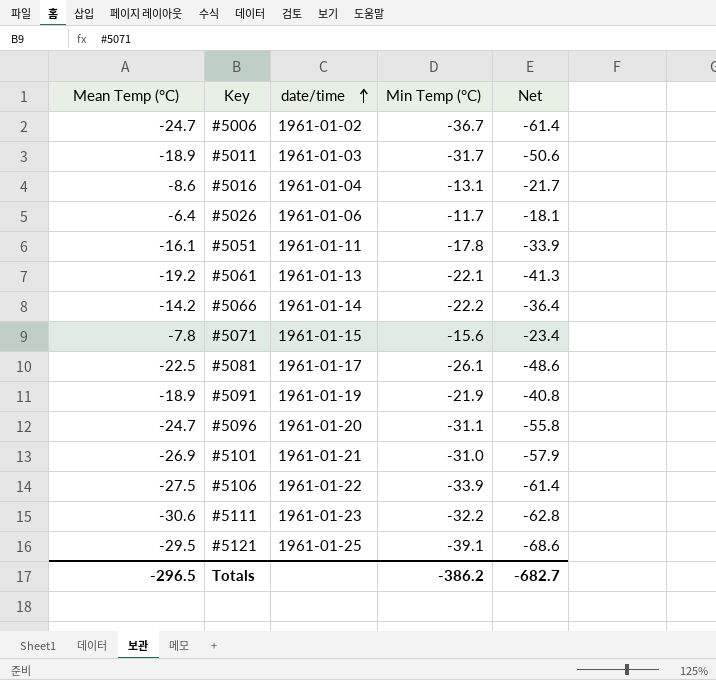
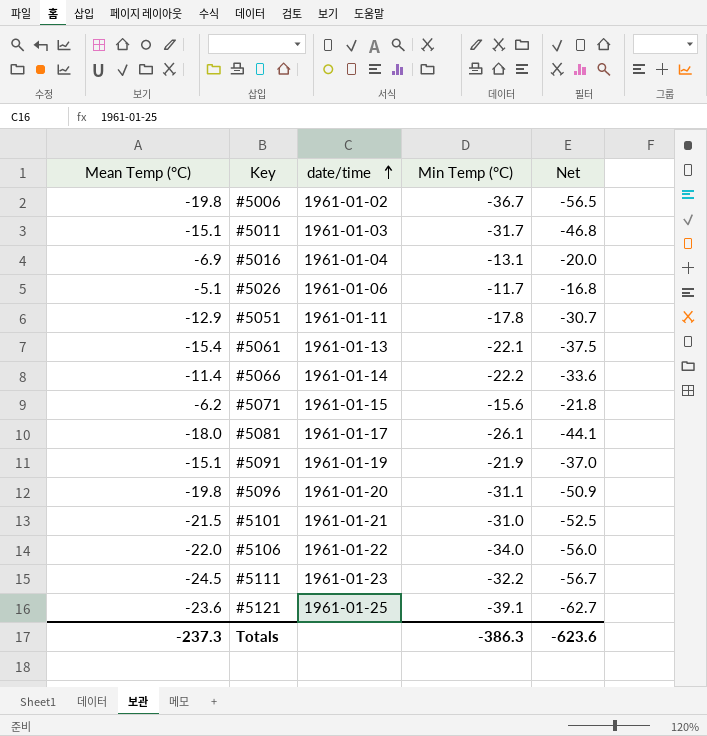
#5006 | Mean Temp (°C): -24.7 -> -19.8
#5006 | Net: -61.4 -> -56.5
#5011 | Mean Temp (°C): -18.9 -> -15.1
#5011 | Net: -50.6 -> -46.8
#5016 | Mean Temp (°C): -8.6 -> -6.9
#5016 | Net: -21.7 -> -20.0
#5026 | Mean Temp (°C): -6.4 -> -5.1
#5026 | Net: -18.1 -> -16.8
#5051 | Mean Temp (°C): -16.1 -> -12.9
#5051 | Net: -33.9 -> -30.7
#5061 | Mean Temp (°C): -19.2 -> -15.4
#5061 | Net: -41.3 -> -37.5
#5066 | Mean Temp (°C): -14.2 -> -11.4
#5066 | Net: -36.4 -> -33.6
#5071 | Mean Temp (°C): -7.8 -> -6.2
#5071 | Net: -23.4 -> -21.8
#5081 | Mean Temp (°C): -22.5 -> -18.0
#5081 | Net: -48.6 -> -44.1
#5091 | Mean Temp (°C): -18.9 -> -15.1
#5091 | Net: -40.8 -> -37.0
#5096 | Mean Temp (°C): -24.7 -> -19.8
#5096 | Net: -55.8 -> -50.9
#5101 | Mean Temp (°C): -26.9 -> -21.5
#5101 | Net: -57.9 -> -52.5
#5106 | Mean Temp (°C): -27.5 -> -22.0
#5106 | Min Temp (°C): -33.9 -> -34.0
#5106 | Net: -61.4 -> -56.0
#5111 | Mean Temp (°C): -30.6 -> -24.5
#5111 | Net: -62.8 -> -56.7
#5121 | Mean Temp (°C): -29.5 -> -23.6
#5121 | Net: -68.6 -> -62.7
Totals | Mean Temp (°C): -296.5 -> -237.3
Totals | Min Temp (°C): -386.2 -> -386.3
Totals | Net: -682.7 -> -623.6

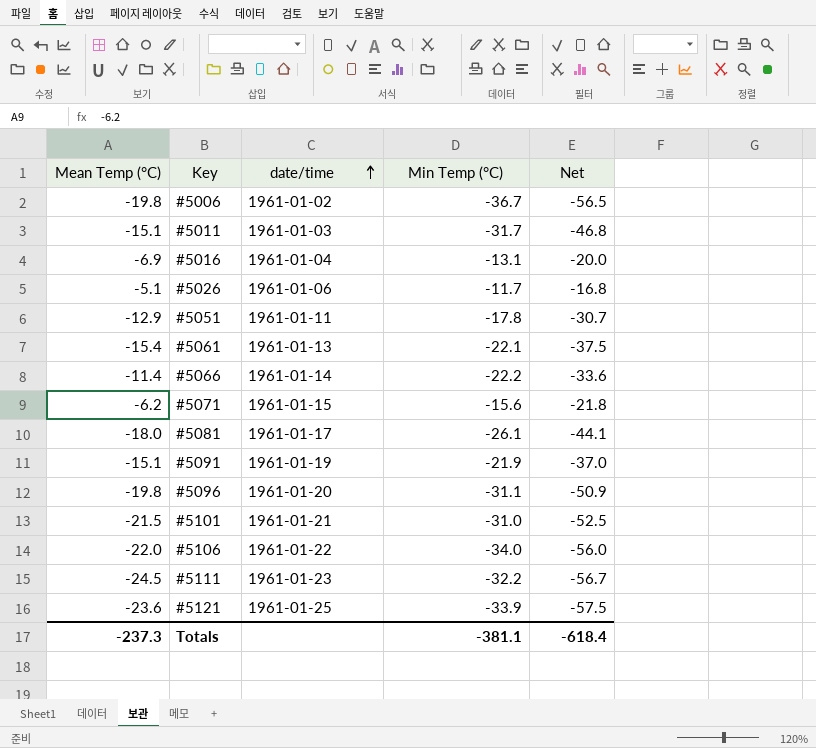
#5121 | Min Temp (°C): -39.1 -> -33.9
#5121 | Net: -62.7 -> -57.5
Totals | Min Temp (°C): -386.3 -> -381.1
Totals | Net: -623.6 -> -618.4

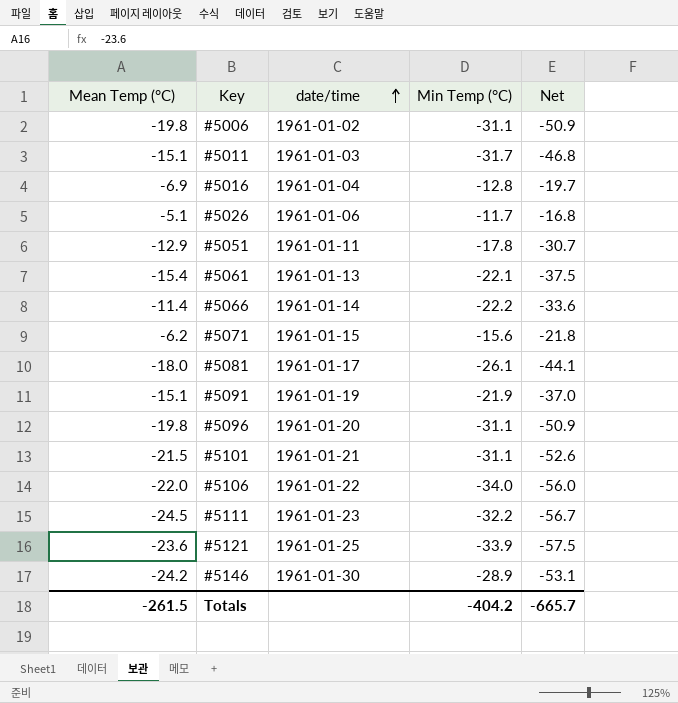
#5006 | Min Temp (°C): -36.7 -> -31.1
#5006 | Net: -56.5 -> -50.9
#5016 | Min Temp (°C): -13.1 -> -12.8
#5016 | Net: -20.0 -> -19.7
#5101 | Min Temp (°C): -31.0 -> -31.1
#5101 | Net: -52.5 -> -52.6
row #5146: none -> -24.2 | 1961-01-30 | -28.9 | -53.1
Totals | Mean Temp (°C): -237.3 -> -261.5
Totals | Min Temp (°C): -381.1 -> -404.2
Totals | Net: -618.4 -> -665.7

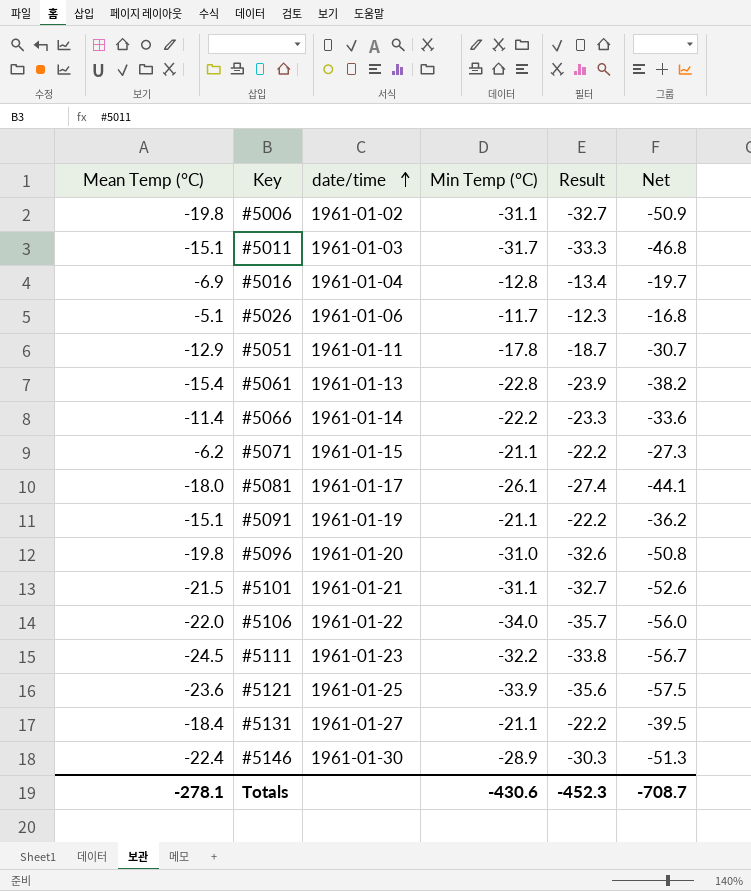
column Result | formula: none -> [Min Temp (°C)] * 1.05
#5061 | Min Temp (°C): -22.1 -> -22.8
#5061 | Net: -37.5 -> -38.2
#5071 | Min Temp (°C): -15.6 -> -21.1
#5071 | Net: -21.8 -> -27.3
#5091 | Min Temp (°C): -21.9 -> -21.1
#5091 | Net: -37.0 -> -36.2
#5096 | Min Temp (°C): -31.1 -> -31.0
#5096 | Net: -50.9 -> -50.8
row #5131: none -> -18.4 | 1961-01-27 | -21.1 | -22.2 | -39.5
#5146 | Mean Temp (°C): -24.2 -> -22.4
#5146 | Net: -53.1 -> -51.3
Totals | Mean Temp (°C): -261.5 -> -278.1
Totals | Min Temp (°C): -404.2 -> -430.6
Totals | Net: -665.7 -> -708.7

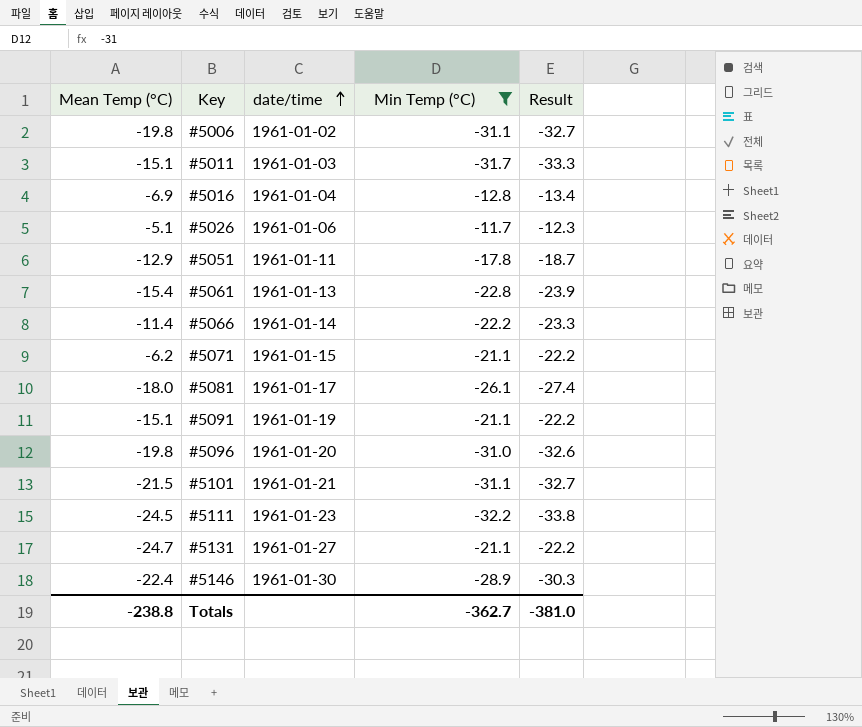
filter: none -> Min Temp (°C) >= -32.2
column Net | formula: [Mean Temp (°C)] + [Min Temp (°C)] -> none
#5131 | Mean Temp (°C): -18.4 -> -24.7
Totals | Mean Temp (°C): -278.1 -> -238.8
Totals | Min Temp (°C): -430.6 -> -362.7
Totals | Result: -452.3 -> -381.0

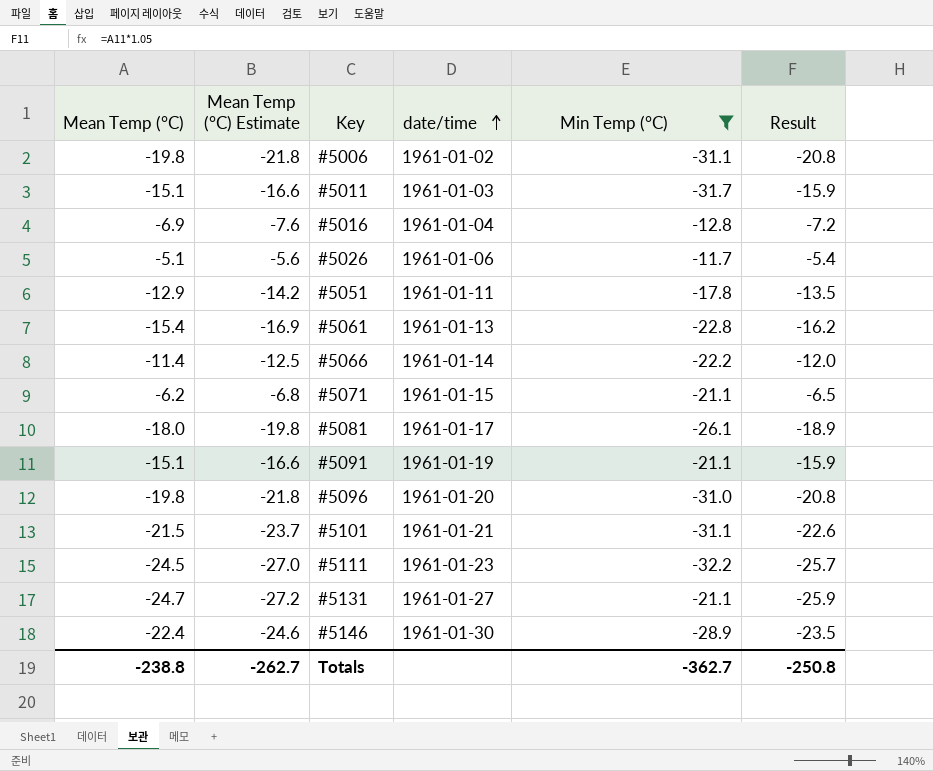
column Mean Temp (°C) Estimate | formula: none -> [Mean Temp (°C)] * 1.1
column Result | formula: [Min Temp (°C)] * 1.05 -> [Mean Temp (°C)] * 1.05
Totals | Result: -381.0 -> -250.8

